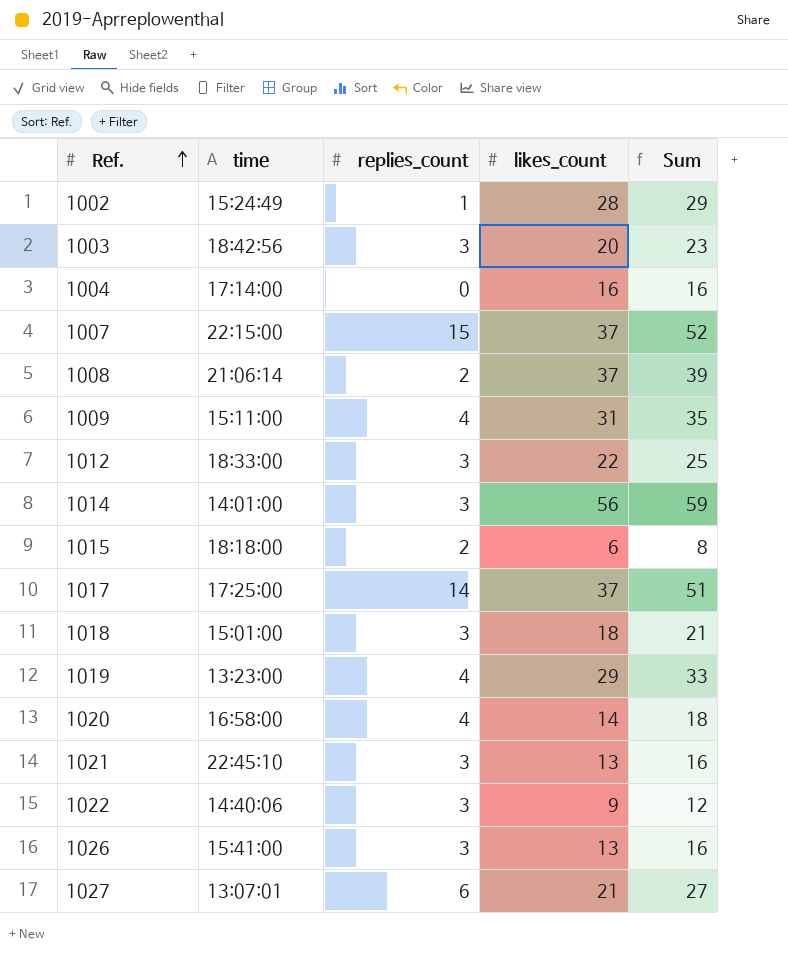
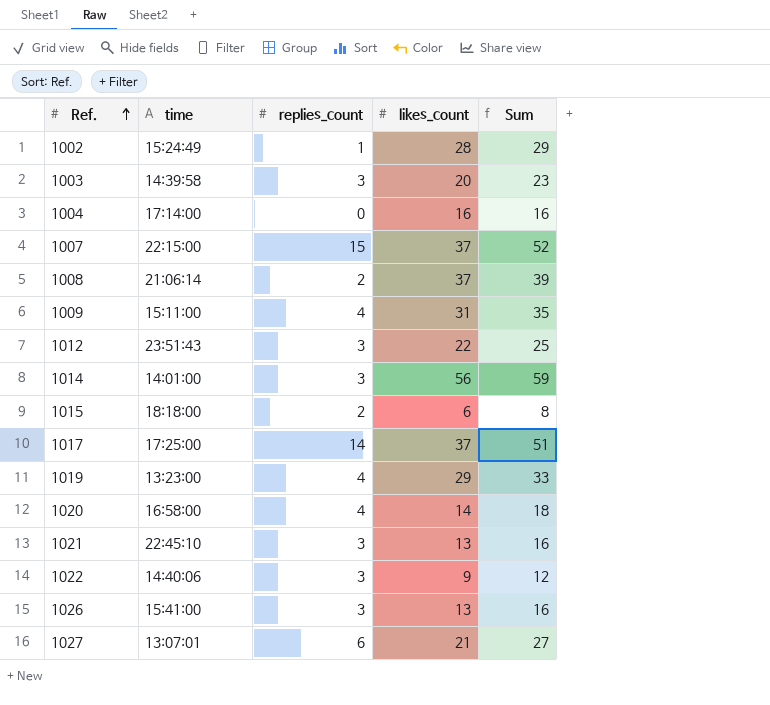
row 1018: 15:01:00 | 3 | 18 | 21 -> none
1003 | time: 18:42:56 -> 14:39:58
1012 | time: 18:33:00 -> 23:51:43

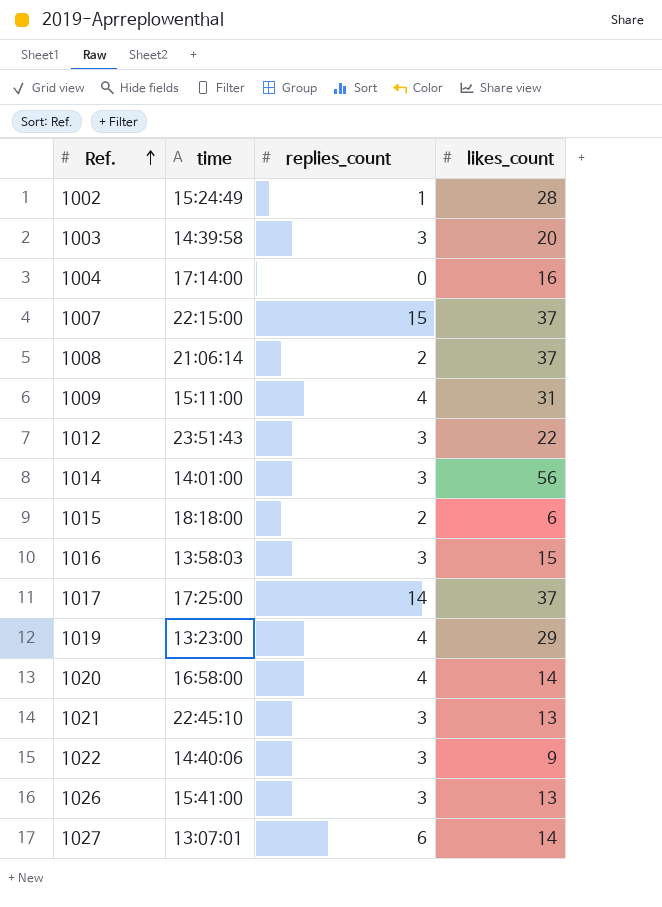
column Sum | formula: [replies_count] + [likes_count] -> none
row 1016: none -> 13:58:03 | 3 | 15
1027 | likes_count: 21 -> 14

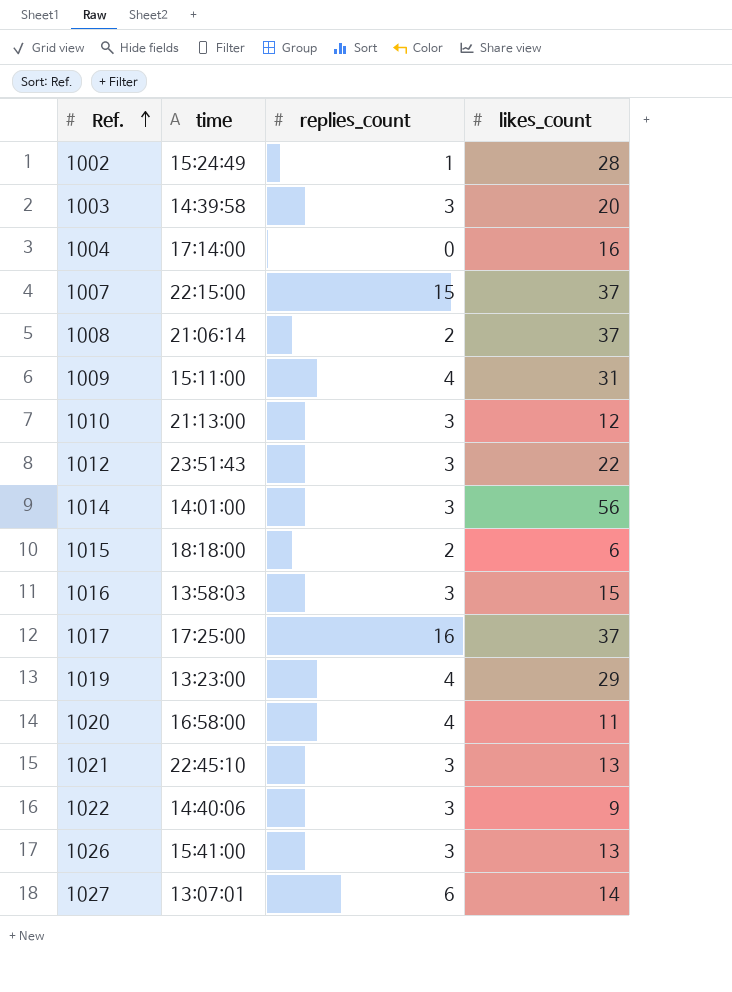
row 1010: none -> 21:13:00 | 3 | 12
1017 | replies_count: 14 -> 16
1020 | likes_count: 14 -> 11

